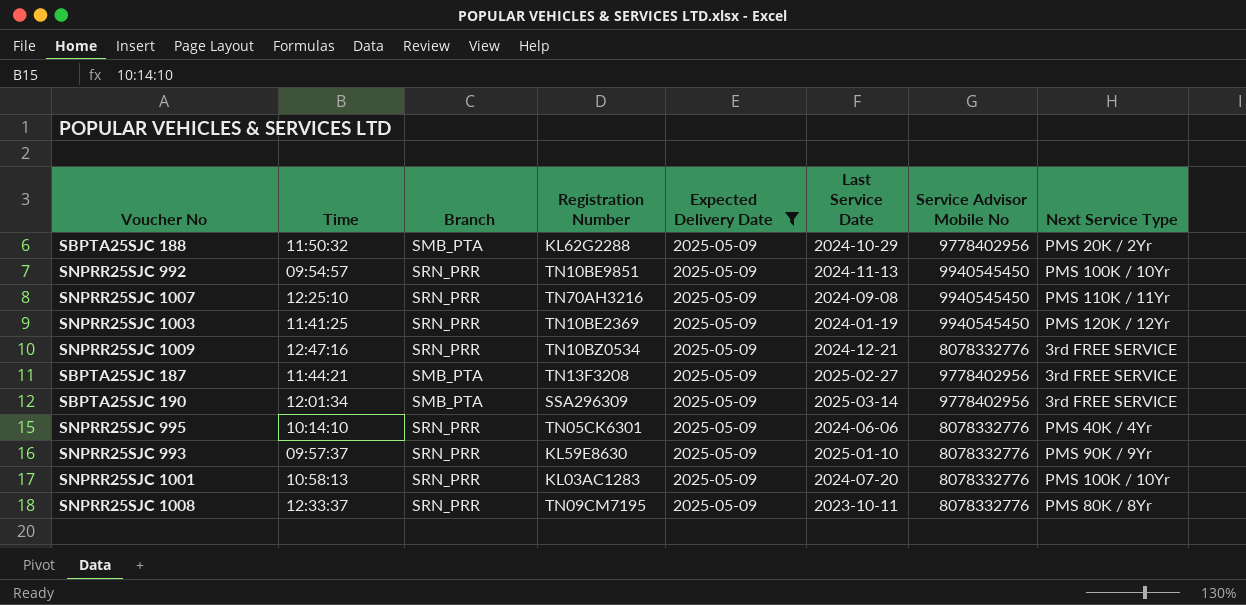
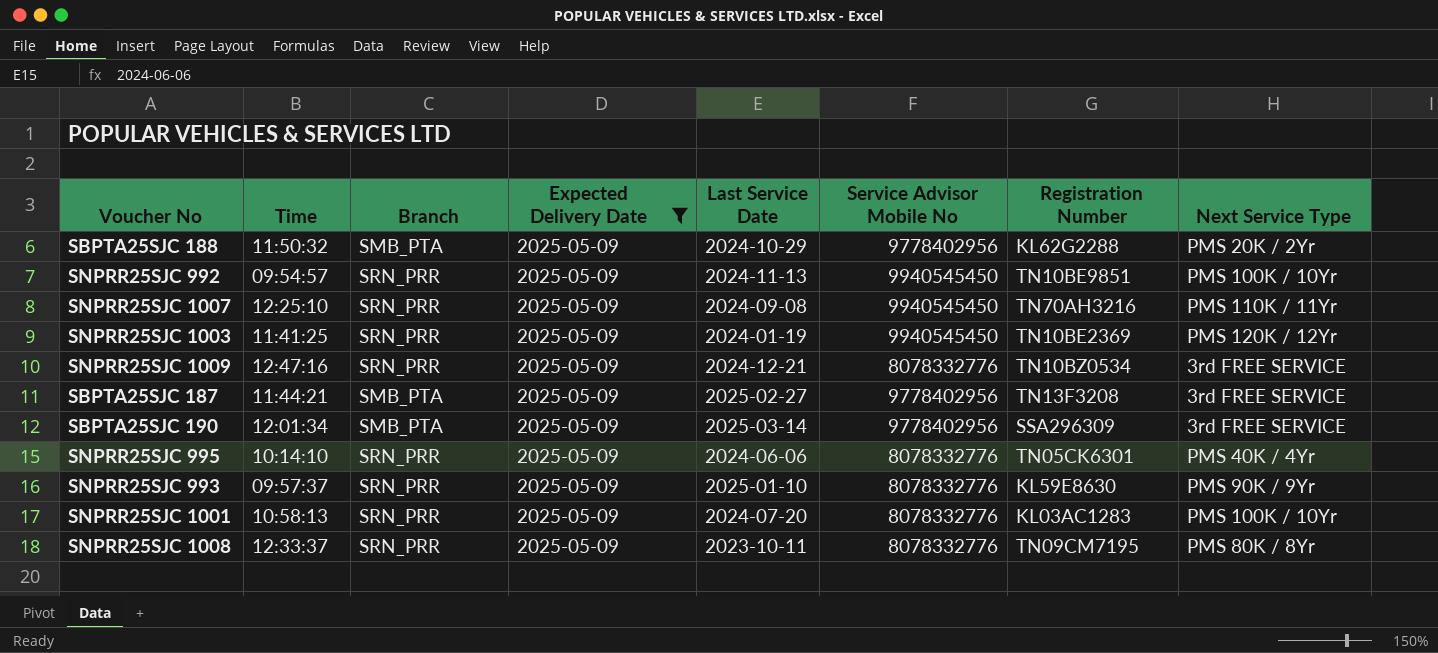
column Registration Number | position: 4 -> 7

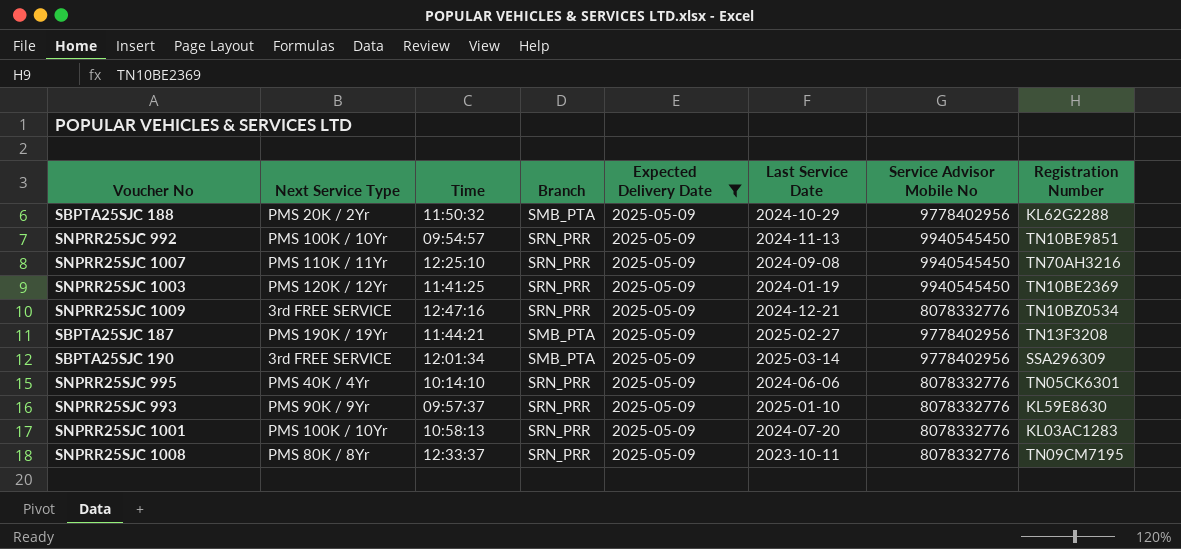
column Next Service Type | position: 8 -> 2
SBPTA25SJC 187 | Next Service Type: 3rd FREE SERVICE -> PMS 190K / 19Yr

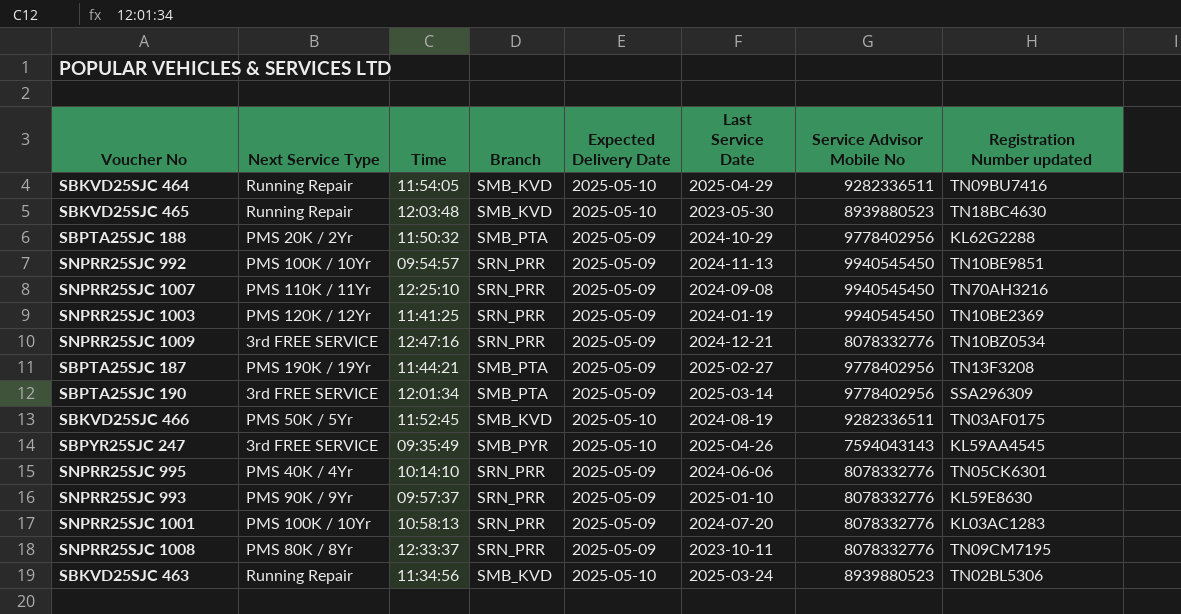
filter: Expected Delivery Date = 2025-05-09 -> none
column name: Registration Number -> Registration Number updated

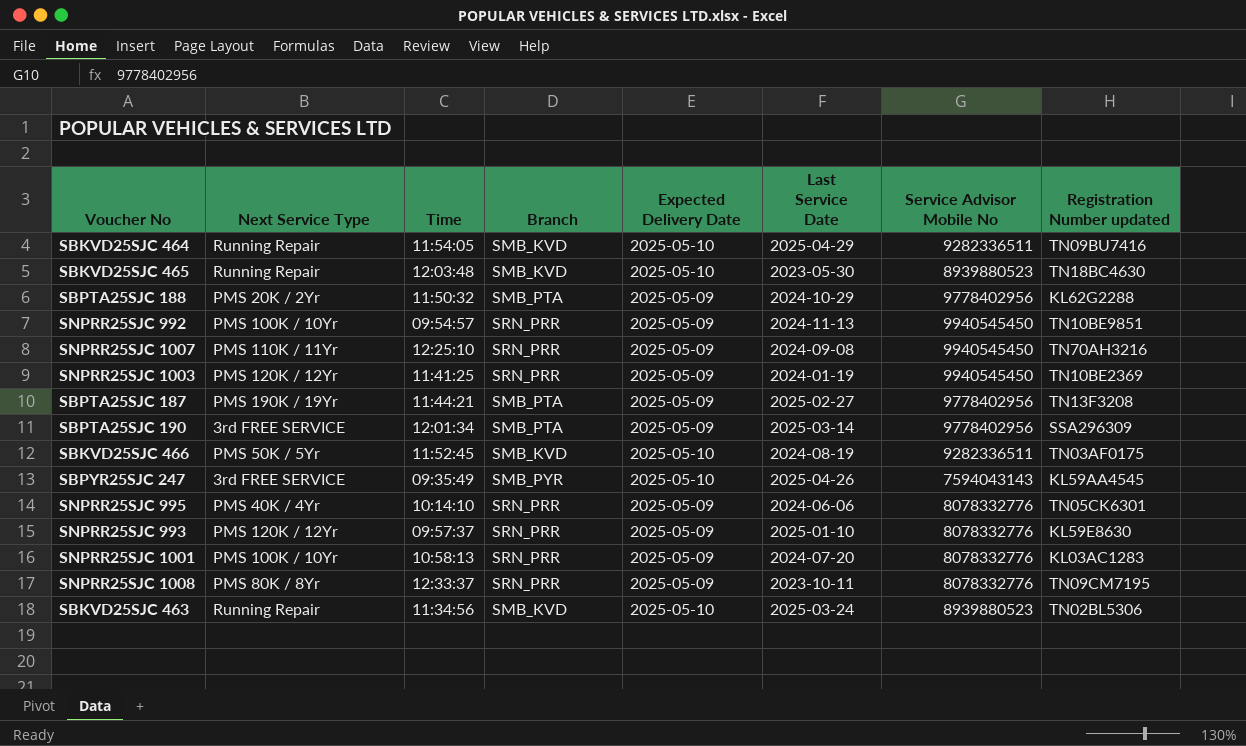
row SNPRR25SJC 1009: 3rd FREE SERVICE | 12:47:16 | SRN_PRR | 2025-05-09 | 2024-12-21 | 8078332776 | TN10BZ0534 -> none
SNPRR25SJC 993 | Next Service Type: PMS 90K / 9Yr -> PMS 120K / 12Yr

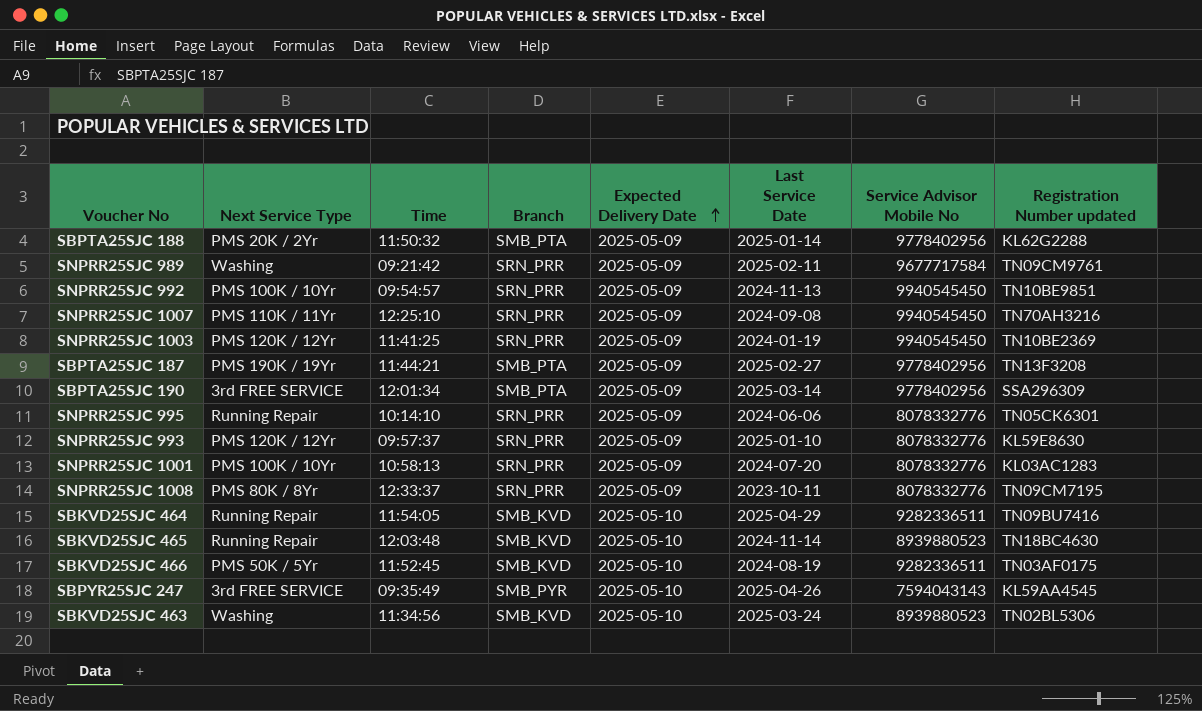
row order: none -> Expected Delivery Date ascending
SBPTA25SJC 188 | Last Service Date: 2024-10-29 -> 2025-01-14
row SNPRR25SJC 989: none -> Washing | 09:21:42 | SRN_PRR | 2025-05-09 | 2025-02-11 | 9677717584 | TN09CM9761
SNPRR25SJC 995 | Next Service Type: PMS 40K / 4Yr -> Running Repair
SBKVD25SJC 465 | Last Service Date: 2023-05-30 -> 2024-11-14
SBKVD25SJC 463 | Next Service Type: Running Repair -> Washing

